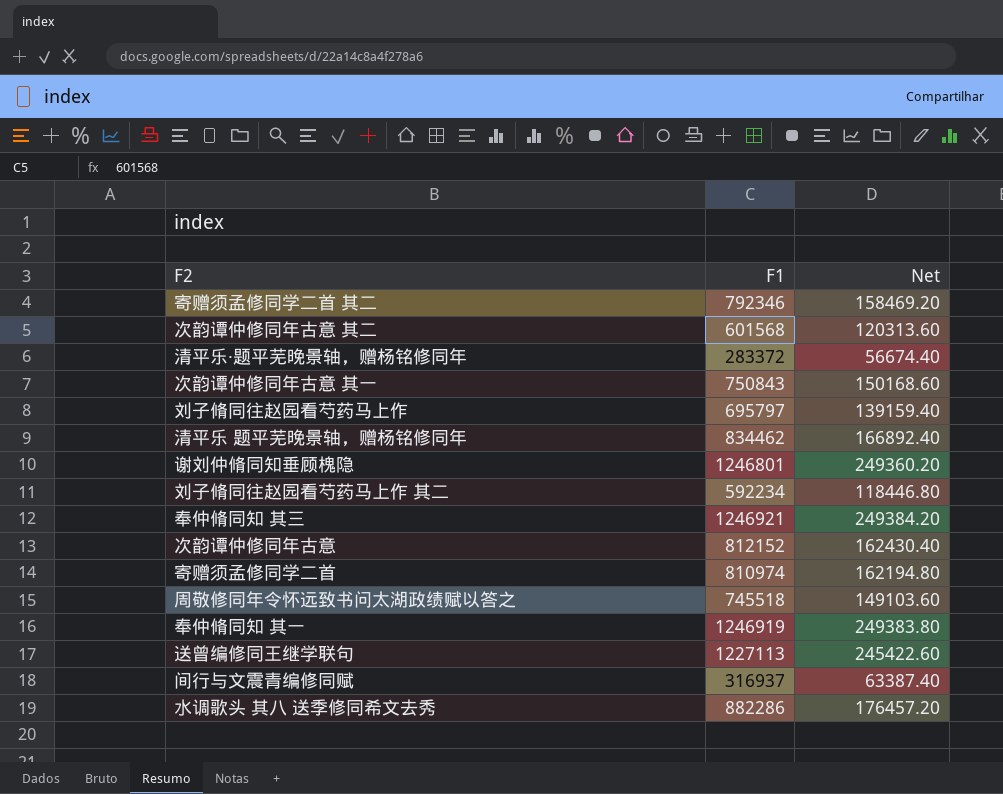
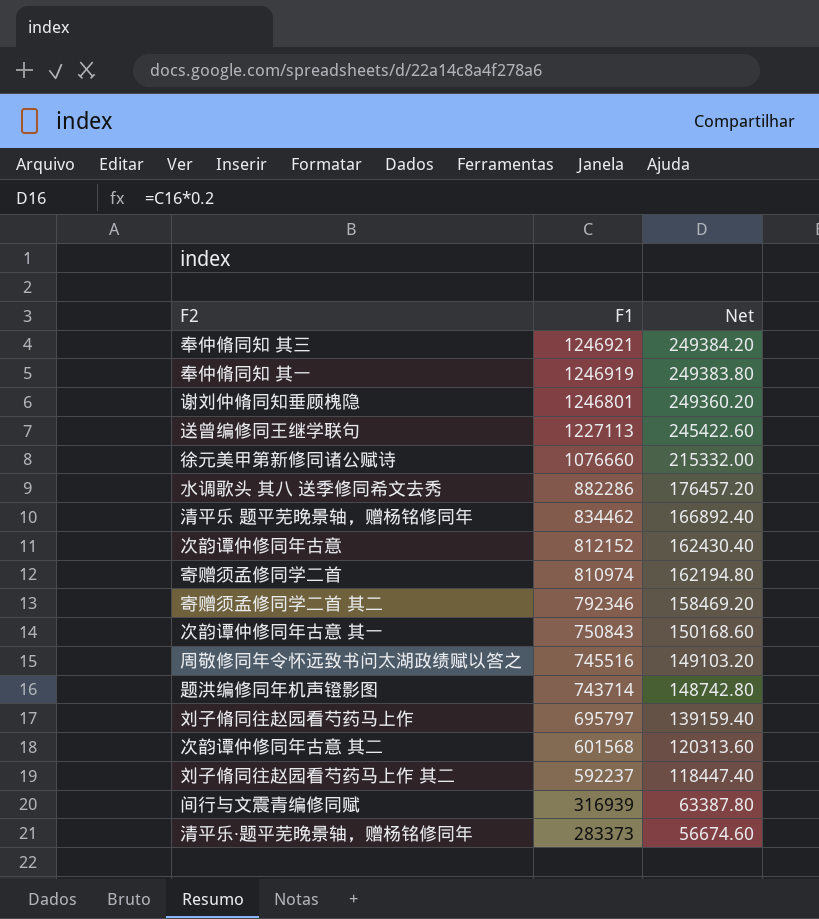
row order: none -> F1 descending
row 徐元美甲第新修同诸公赋诗: none -> 1076660 | 215332.00
周敬修同年令怀远致书问太湖政绩赋以答之 | F1: 745518 -> 745516
周敬修同年令怀远致书问太湖政绩赋以答之 | Net: 149103.60 -> 149103.20
row 题洪编修同年机声镫影图: none -> 743714 | 148742.80
刘子脩同往赵园看芍药马上作 其二 | F1: 592234 -> 592237
刘子脩同往赵园看芍药马上作 其二 | Net: 118446.80 -> 118447.40
间行与文震青编修同赋 | F1: 316937 -> 316939
间行与文震青编修同赋 | Net: 63387.40 -> 63387.80
清平乐·题平芜晚景轴，赠杨铭修同年 | F1: 283372 -> 283373
清平乐·题平芜晚景轴，赠杨铭修同年 | Net: 56674.40 -> 56674.60

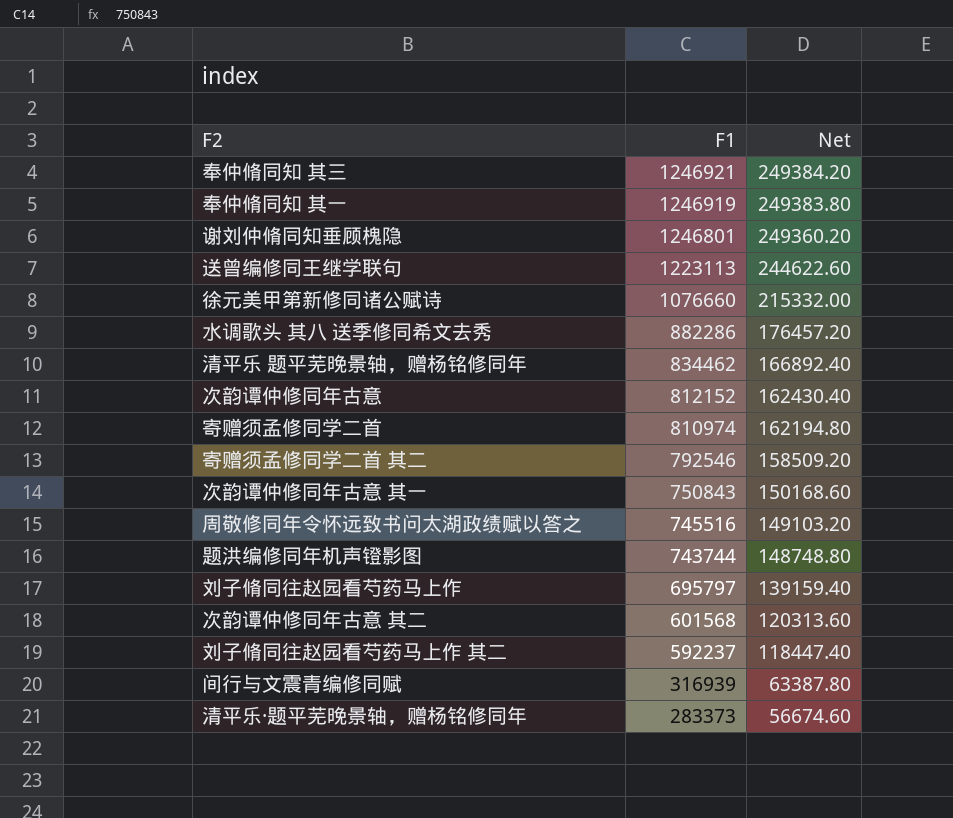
送曾编修同王继学联句 | F1: 1227113 -> 1223113
送曾编修同王继学联句 | Net: 245422.60 -> 244622.60
寄赠须孟修同学二首 其二 | F1: 792346 -> 792546
寄赠须孟修同学二首 其二 | Net: 158469.20 -> 158509.20
题洪编修同年机声镫影图 | F1: 743714 -> 743744
题洪编修同年机声镫影图 | Net: 148742.80 -> 148748.80

